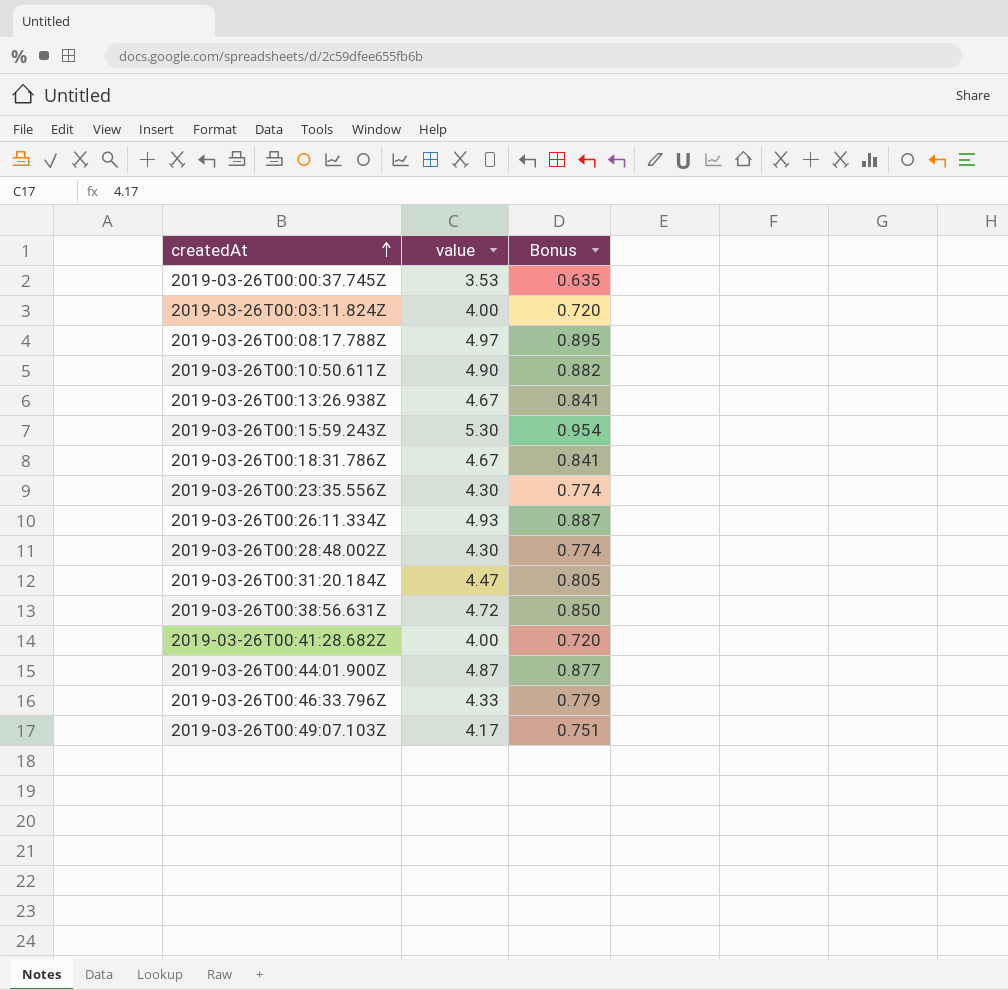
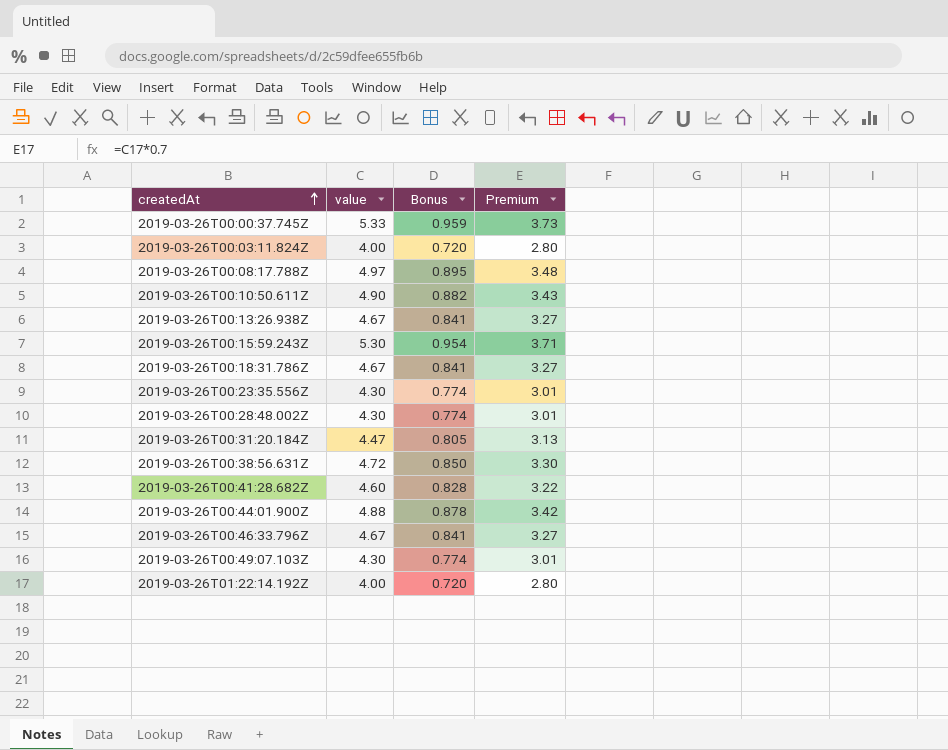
column Premium | formula: none -> [value] * 0.7
row 2019-03-26T00:26:11.334Z: 4.93 | 0.887 -> none
2019-03-26T00:00:37.745Z | value: 3.53 -> 5.33
2019-03-26T00:00:37.745Z | Bonus: 0.635 -> 0.959
2019-03-26T00:41:28.682Z | value: 4.00 -> 4.60
2019-03-26T00:41:28.682Z | Bonus: 0.720 -> 0.828
2019-03-26T00:44:01.900Z | value: 4.87 -> 4.88
2019-03-26T00:44:01.900Z | Bonus: 0.877 -> 0.878
2019-03-26T00:46:33.796Z | value: 4.33 -> 4.67
2019-03-26T00:46:33.796Z | Bonus: 0.779 -> 0.841
2019-03-26T00:49:07.103Z | value: 4.17 -> 4.30
2019-03-26T00:49:07.103Z | Bonus: 0.751 -> 0.774
row 2019-03-26T01:22:14.192Z: none -> 4.00 | 0.720 | 2.80

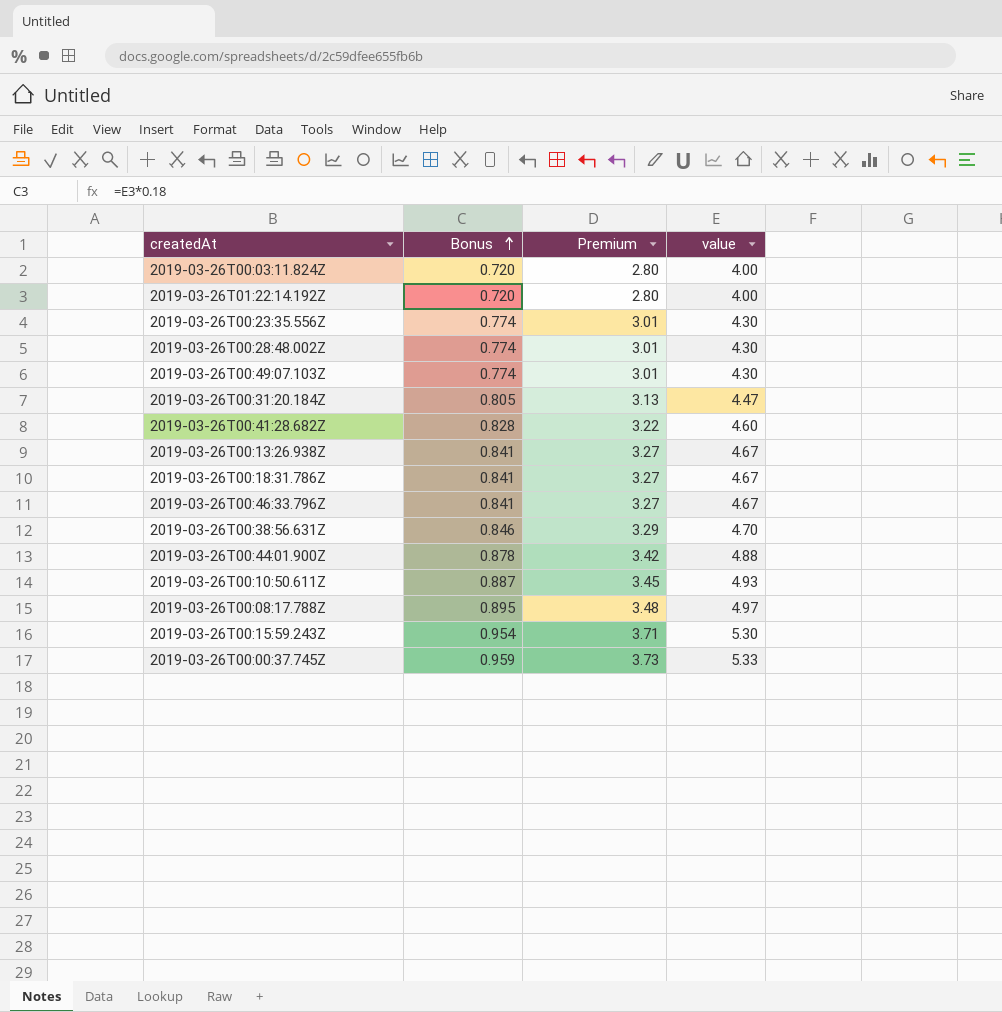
row order: createdAt ascending -> Bonus ascending
column value | position: 2 -> 4
2019-03-26T00:38:56.631Z | Bonus: 0.850 -> 0.846
2019-03-26T00:38:56.631Z | Premium: 3.30 -> 3.29
2019-03-26T00:38:56.631Z | value: 4.72 -> 4.70
2019-03-26T00:10:50.611Z | Bonus: 0.882 -> 0.887
2019-03-26T00:10:50.611Z | Premium: 3.43 -> 3.45
2019-03-26T00:10:50.611Z | value: 4.90 -> 4.93

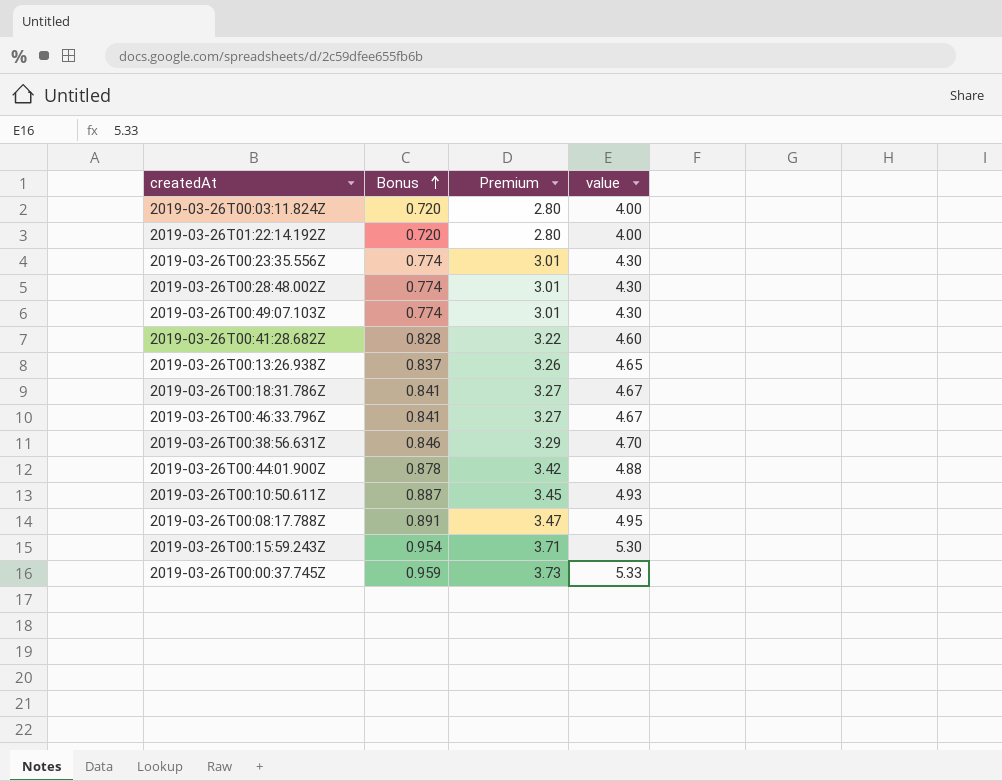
row 2019-03-26T00:31:20.184Z: 0.805 | 3.13 | 4.47 -> none
2019-03-26T00:13:26.938Z | Bonus: 0.841 -> 0.837
2019-03-26T00:13:26.938Z | Premium: 3.27 -> 3.26
2019-03-26T00:13:26.938Z | value: 4.67 -> 4.65
2019-03-26T00:08:17.788Z | Bonus: 0.895 -> 0.891
2019-03-26T00:08:17.788Z | Premium: 3.48 -> 3.47
2019-03-26T00:08:17.788Z | value: 4.97 -> 4.95

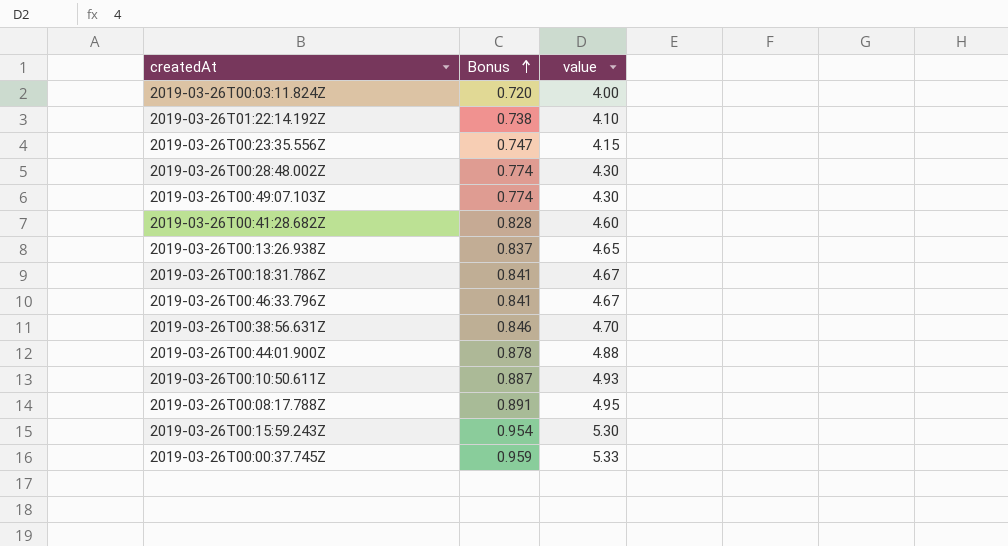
column Premium | formula: [value] * 0.7 -> none
2019-03-26T01:22:14.192Z | Bonus: 0.720 -> 0.738
2019-03-26T01:22:14.192Z | value: 4.00 -> 4.10
2019-03-26T00:23:35.556Z | Bonus: 0.774 -> 0.747
2019-03-26T00:23:35.556Z | value: 4.30 -> 4.15

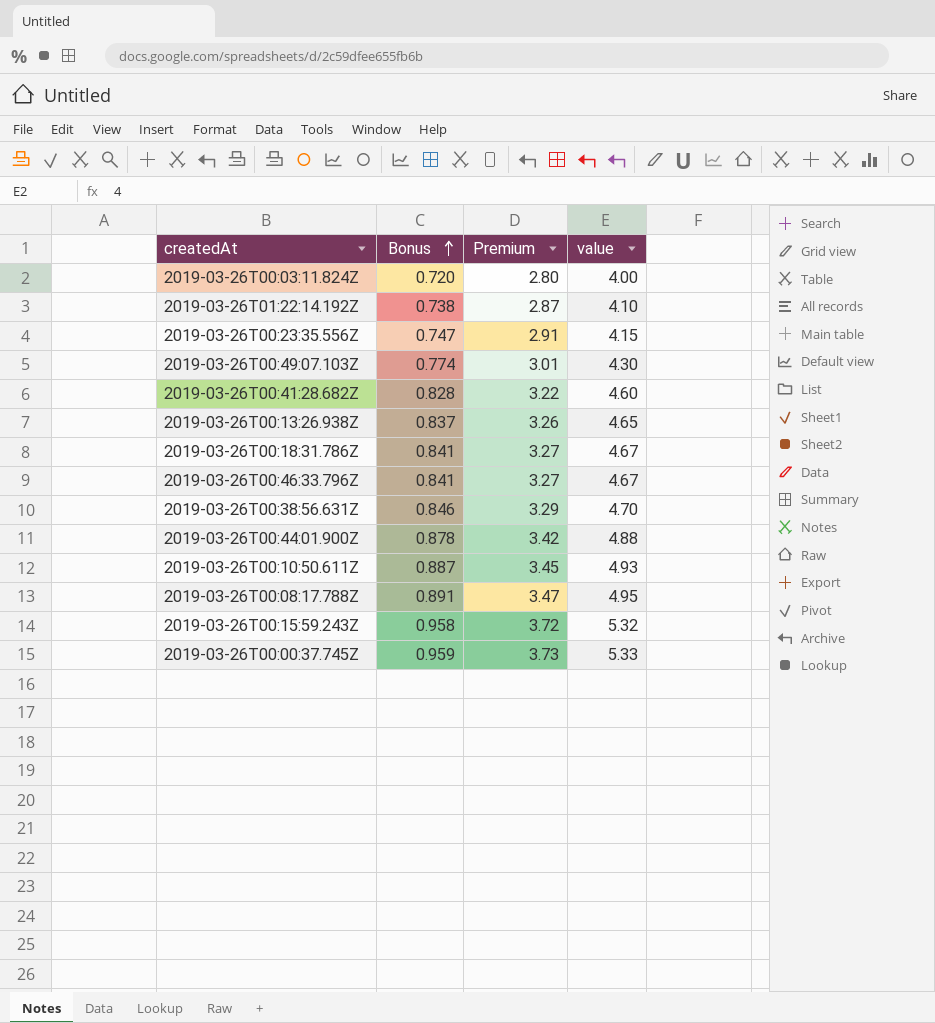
column Premium | formula: none -> [value] * 0.7
row 2019-03-26T00:28:48.002Z: 0.774 | 4.30 -> none
2019-03-26T00:15:59.243Z | Bonus: 0.954 -> 0.958
2019-03-26T00:15:59.243Z | value: 5.30 -> 5.32

